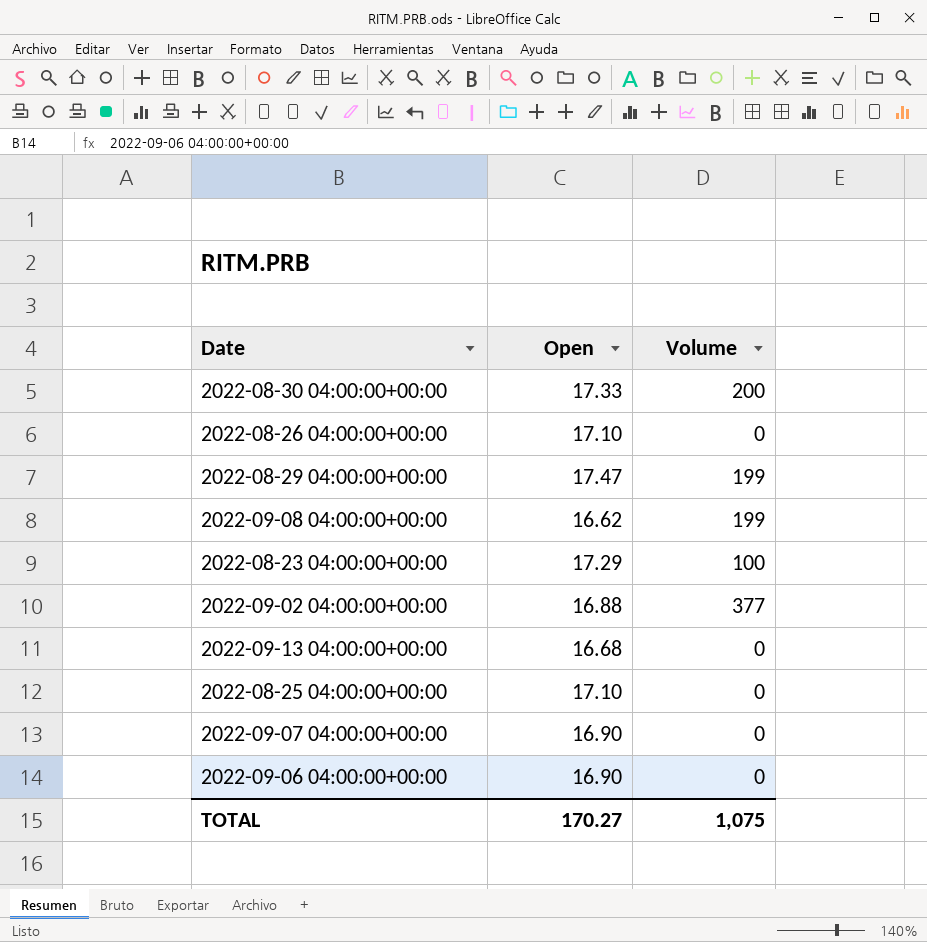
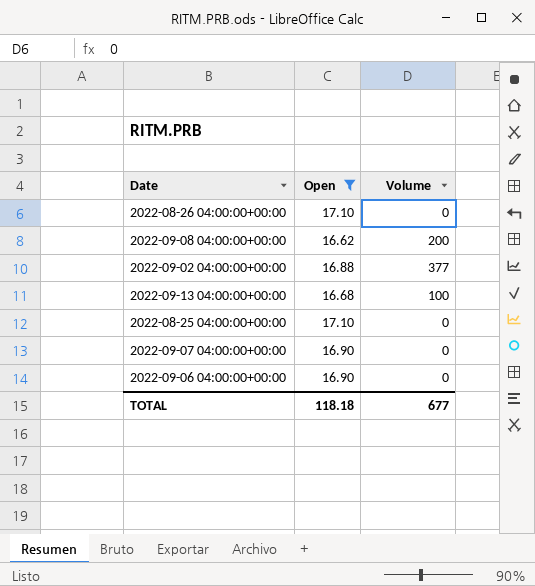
filter: none -> Open <= 17.10
2022-09-08 04:00:00+00:00 | Volume: 199 -> 200
2022-09-13 04:00:00+00:00 | Volume: 0 -> 100
TOTAL | Open: 170.27 -> 118.18
TOTAL | Volume: 1,075 -> 677

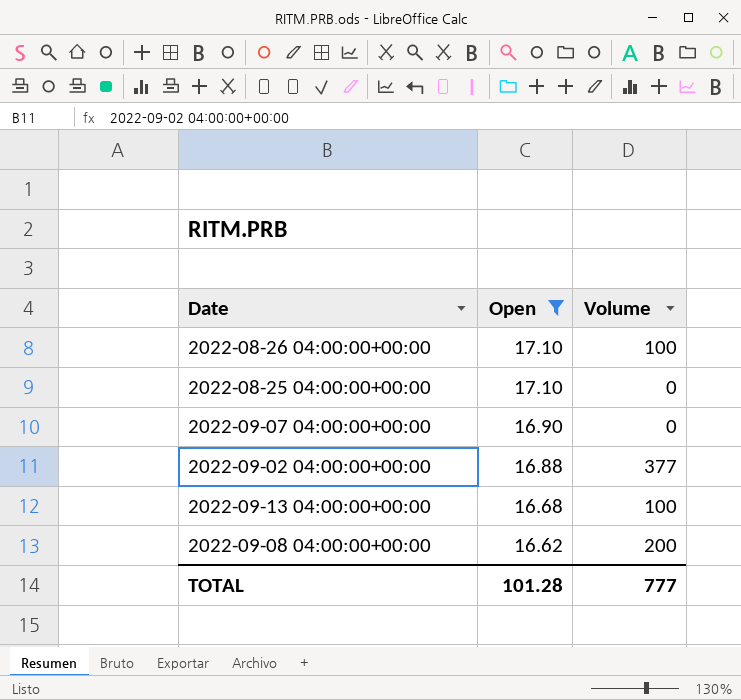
row order: none -> Open descending
row 2022-09-06 04:00:00+00:00: 16.90 | 0 -> none
2022-08-26 04:00:00+00:00 | Volume: 0 -> 100
TOTAL | Open: 118.18 -> 101.28
TOTAL | Volume: 677 -> 777

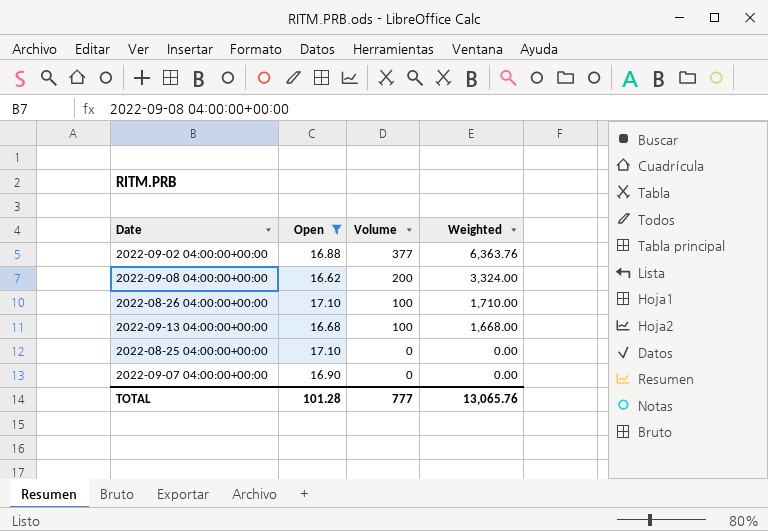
row order: Open descending -> Volume descending
column Weighted | formula: none -> [Open] * [Volume]

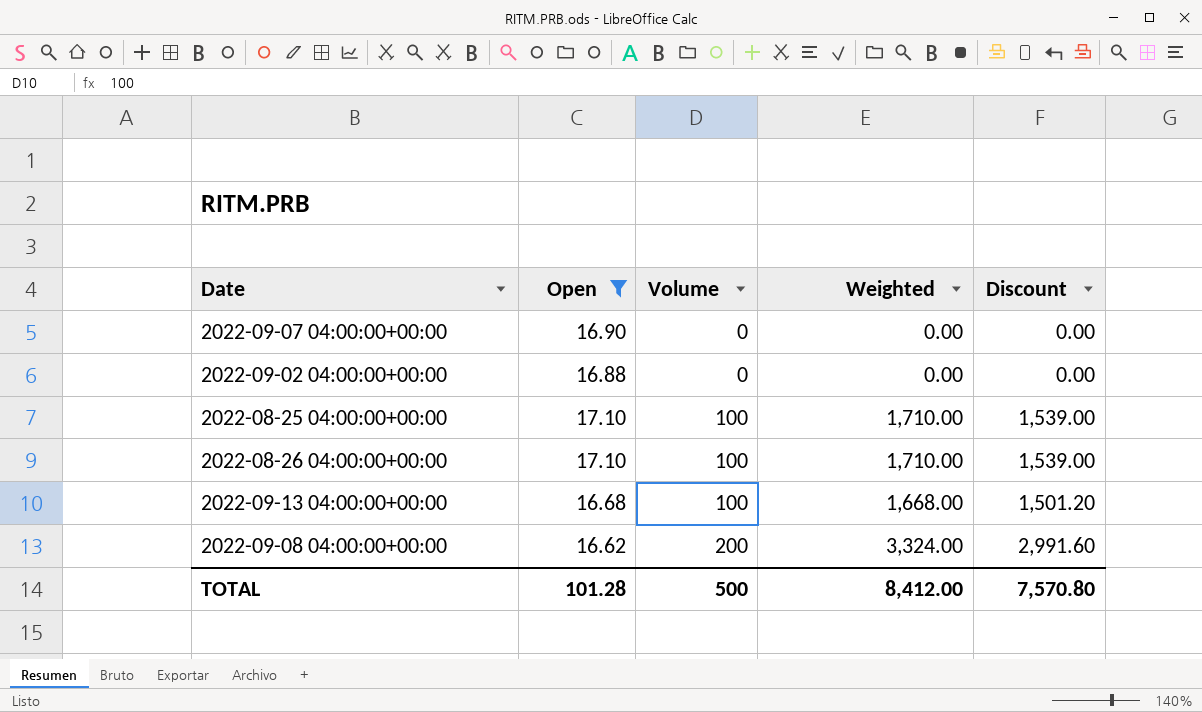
row order: Volume descending -> Volume ascending
column Discount | formula: none -> [Weighted] * 0.9
2022-09-02 04:00:00+00:00 | Volume: 377 -> 0
2022-09-02 04:00:00+00:00 | Weighted: 6,363.76 -> 0.00
2022-08-25 04:00:00+00:00 | Volume: 0 -> 100
2022-08-25 04:00:00+00:00 | Weighted: 0.00 -> 1,710.00
TOTAL | Volume: 777 -> 500
TOTAL | Weighted: 13,065.76 -> 8,412.00

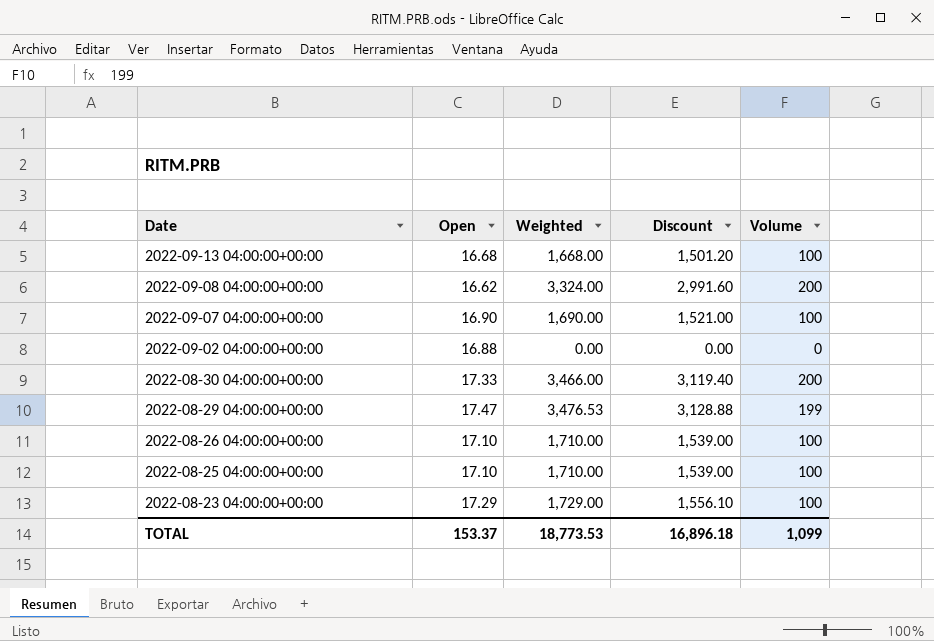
filter: Open <= 17.10 -> none
row order: Volume ascending -> Date descending
column Volume | position: 3 -> 5
2022-09-07 04:00:00+00:00 | Weighted: 0.00 -> 1,690.00
2022-09-07 04:00:00+00:00 | Discount: 0.00 -> 1,521.00
2022-09-07 04:00:00+00:00 | Volume: 0 -> 100
TOTAL | Open: 101.28 -> 153.37
TOTAL | Weighted: 8,412.00 -> 18,773.53
TOTAL | Discount: 7,570.80 -> 16,896.18
TOTAL | Volume: 500 -> 1,099

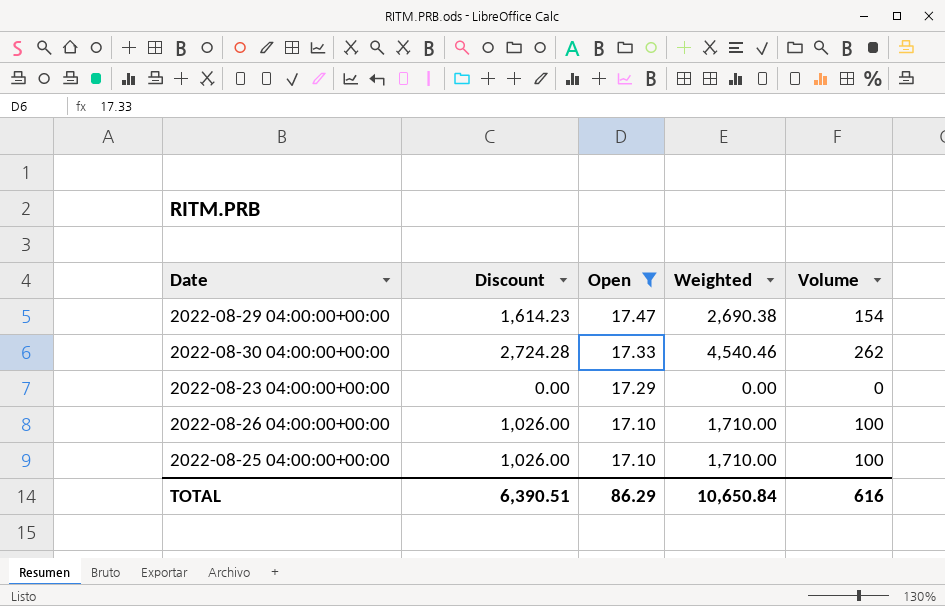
filter: none -> Open >= 17.10
row order: Date descending -> Open descending
column Discount | formula: [Weighted] * 0.9 -> [Weighted] * 0.6
column Discount | position: 4 -> 2
2022-08-29 04:00:00+00:00 | Weighted: 3,476.53 -> 2,690.38
2022-08-29 04:00:00+00:00 | Volume: 199 -> 154
2022-08-30 04:00:00+00:00 | Weighted: 3,466.00 -> 4,540.46
2022-08-30 04:00:00+00:00 | Volume: 200 -> 262
2022-08-23 04:00:00+00:00 | Weighted: 1,729.00 -> 0.00
2022-08-23 04:00:00+00:00 | Volume: 100 -> 0
TOTAL | Discount: 16,896.18 -> 6,390.51
TOTAL | Open: 153.37 -> 86.29
TOTAL | Weighted: 18,773.53 -> 10,650.84
TOTAL | Volume: 1,099 -> 616

